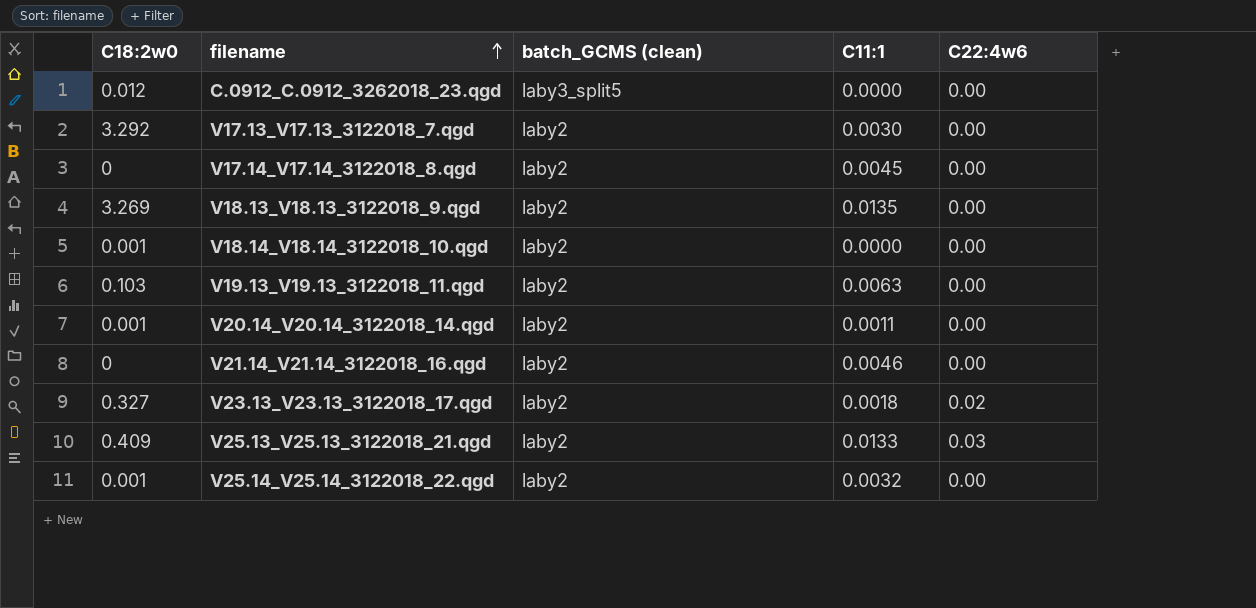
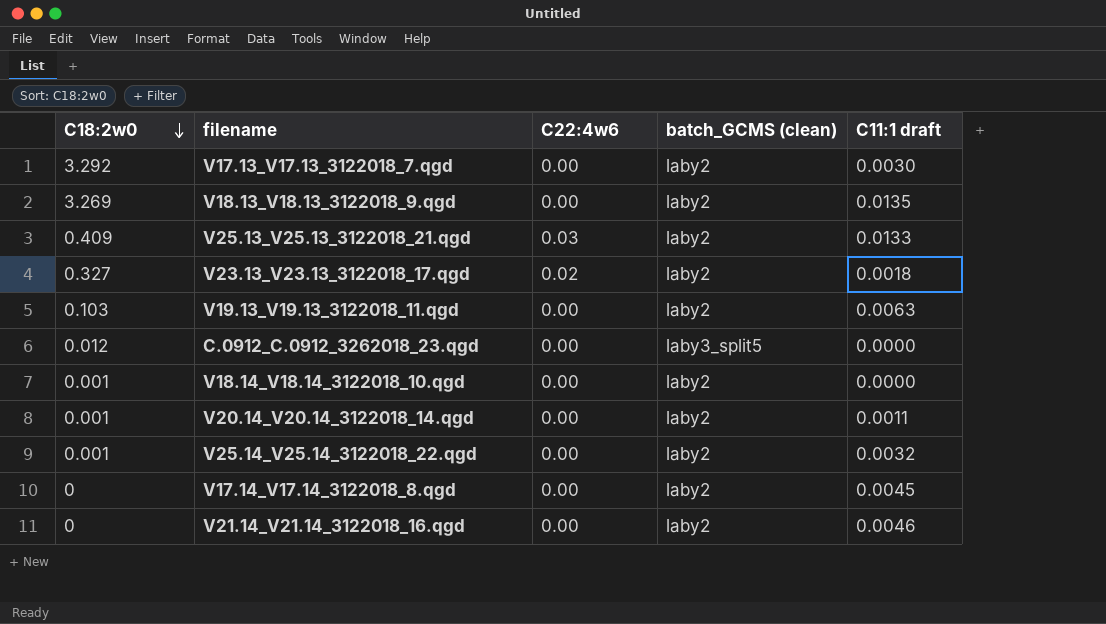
row order: filename ascending -> C18:2w0 descending
column C22:4w6 | position: 5 -> 3
column name: C11:1 -> C11:1 draft

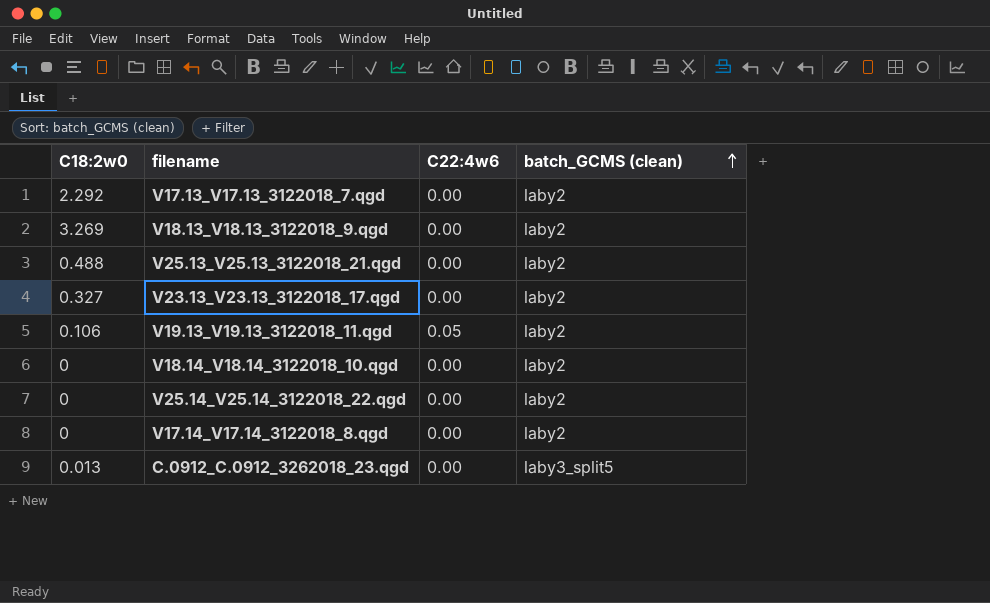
row order: C18:2w0 descending -> batch_GCMS (clean) ascending
column C11:1 draft | position: 5 -> none
row V20.14_V20.14_3122018_14.qgd: 0.001 | 0.00 | laby2 | 0.0011 -> none
row V21.14_V21.14_3122018_16.qgd: 0 | 0.00 | laby2 | 0.0046 -> none
V17.13_V17.13_3122018_7.qgd | C18:2w0: 3.292 -> 2.292
V25.13_V25.13_3122018_21.qgd | C18:2w0: 0.409 -> 0.488
V25.13_V25.13_3122018_21.qgd | C22:4w6: 0.03 -> 0.00
V23.13_V23.13_3122018_17.qgd | C22:4w6: 0.02 -> 0.00
V19.13_V19.13_3122018_11.qgd | C18:2w0: 0.103 -> 0.106
V19.13_V19.13_3122018_11.qgd | C22:4w6: 0.00 -> 0.05
V18.14_V18.14_3122018_10.qgd | C18:2w0: 0.001 -> 0
V25.14_V25.14_3122018_22.qgd | C18:2w0: 0.001 -> 0
C.0912_C.0912_3262018_23.qgd | C18:2w0: 0.012 -> 0.013

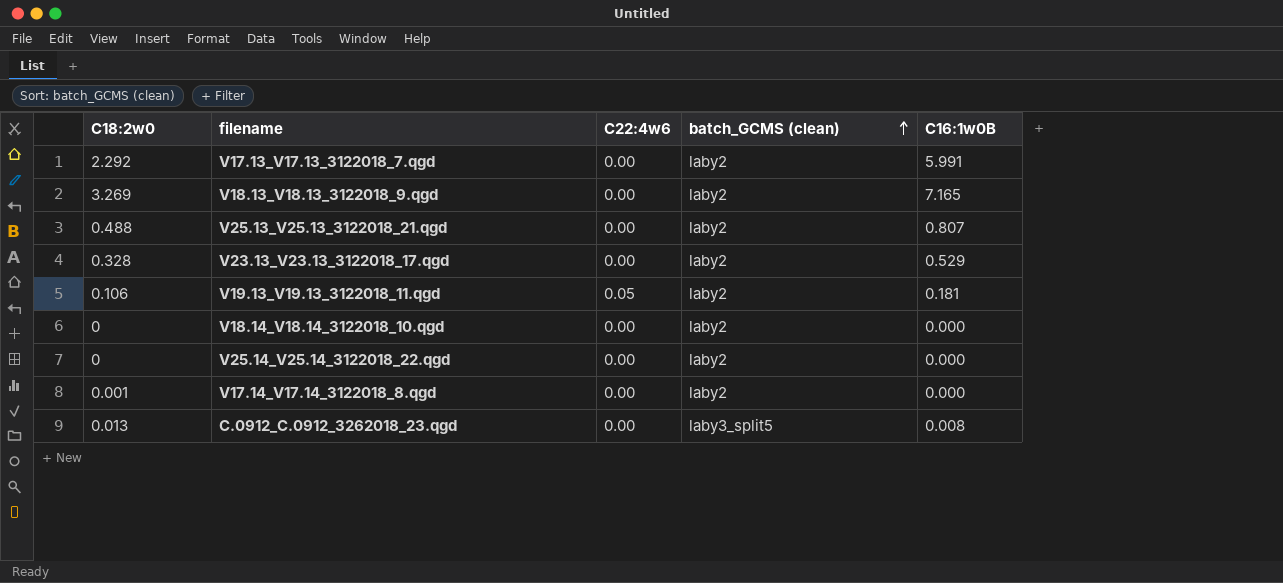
column C16:1w0B | position: none -> 5
V23.13_V23.13_3122018_17.qgd | C18:2w0: 0.327 -> 0.328
V17.14_V17.14_3122018_8.qgd | C18:2w0: 0 -> 0.001

